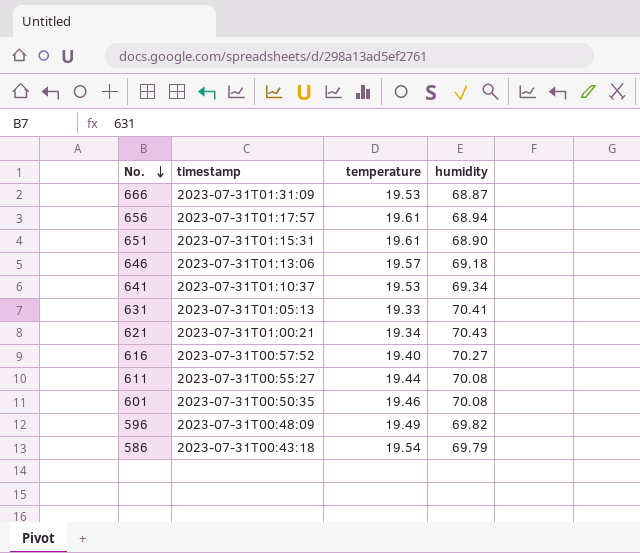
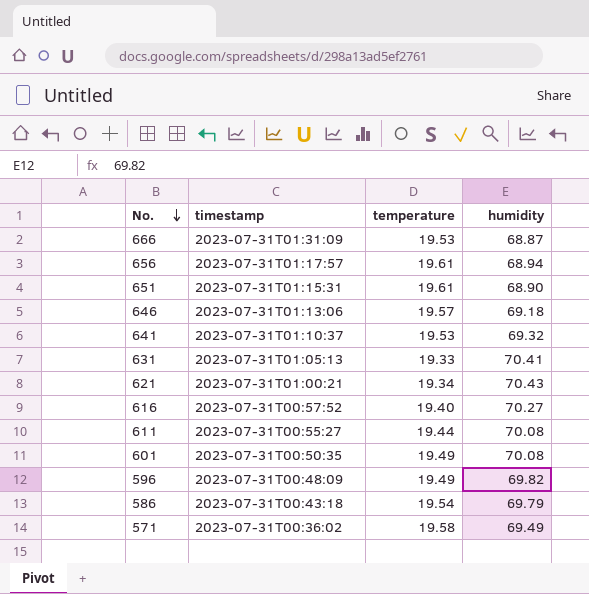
641 | humidity: 69.34 -> 69.32
601 | temperature: 19.46 -> 19.49
row 571: none -> 2023-07-31T00:36:02 | 19.58 | 69.49

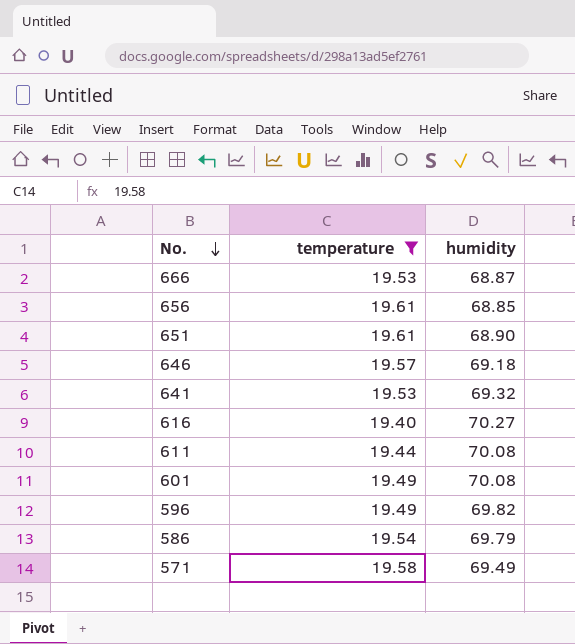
filter: none -> temperature >= 19.40
column timestamp | position: 2 -> none
656 | humidity: 68.94 -> 68.85

